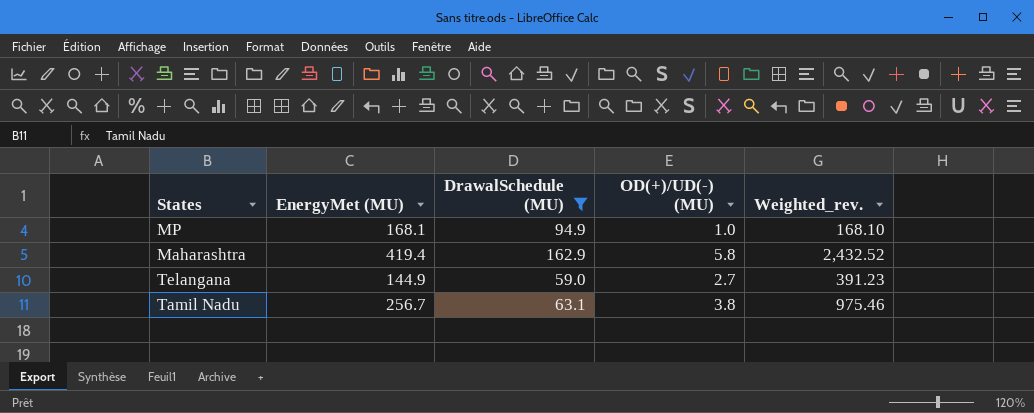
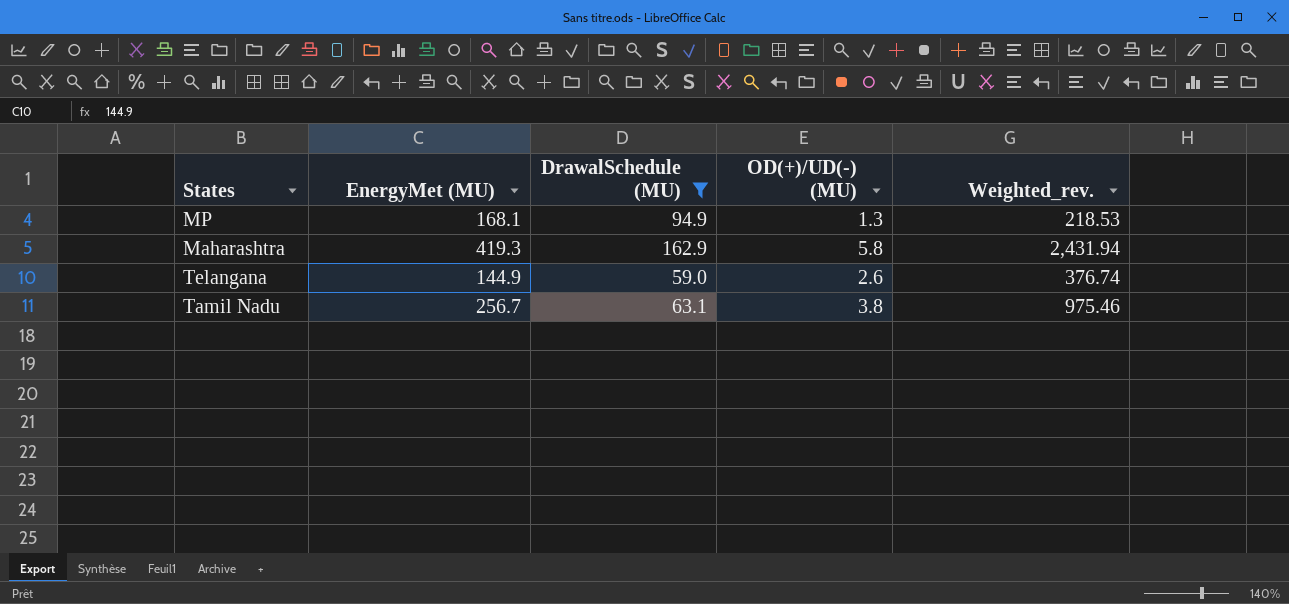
MP | OD(+)/UD(-) (MU): 1.0 -> 1.3
MP | Weighted_rev.: 168.10 -> 218.53
Maharashtra | EnergyMet (MU): 419.4 -> 419.3
Maharashtra | Weighted_rev.: 2,432.52 -> 2,431.94
Telangana | OD(+)/UD(-) (MU): 2.7 -> 2.6
Telangana | Weighted_rev.: 391.23 -> 376.74

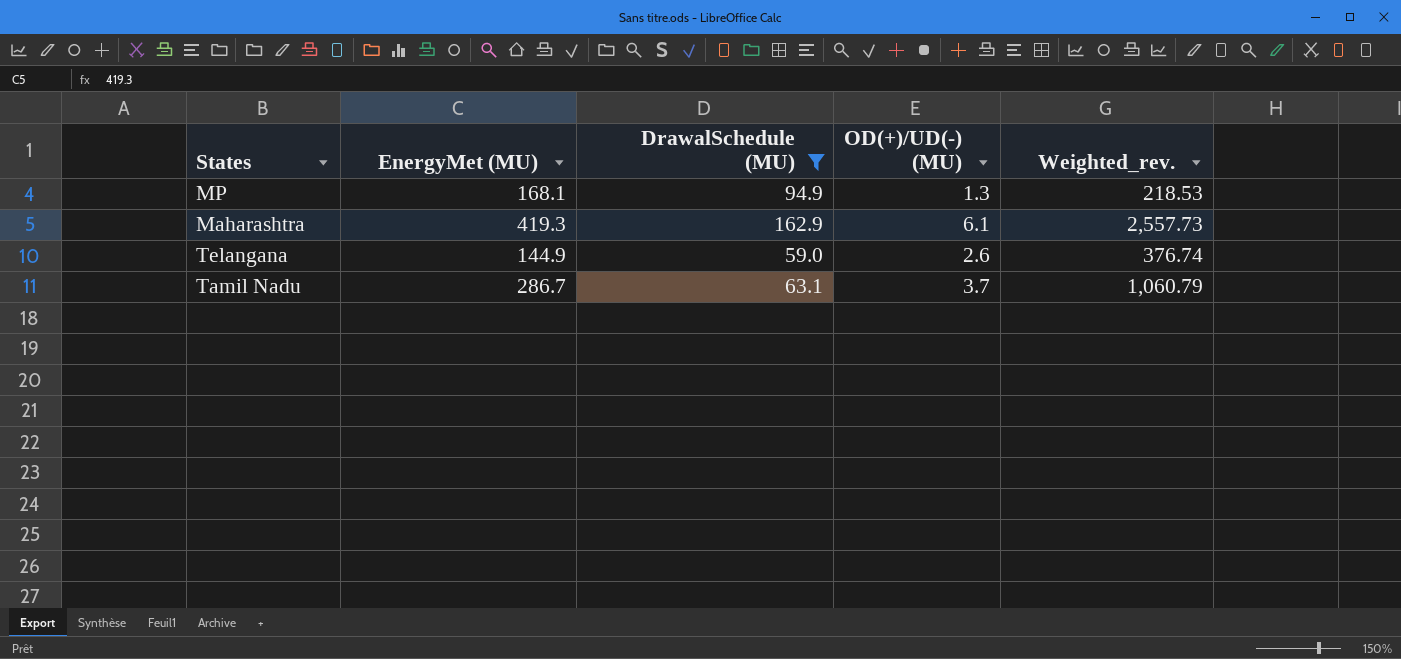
Maharashtra | OD(+)/UD(-) (MU): 5.8 -> 6.1
Maharashtra | Weighted_rev.: 2,431.94 -> 2,557.73
Tamil Nadu | EnergyMet (MU): 256.7 -> 286.7
Tamil Nadu | OD(+)/UD(-) (MU): 3.8 -> 3.7
Tamil Nadu | Weighted_rev.: 975.46 -> 1,060.79

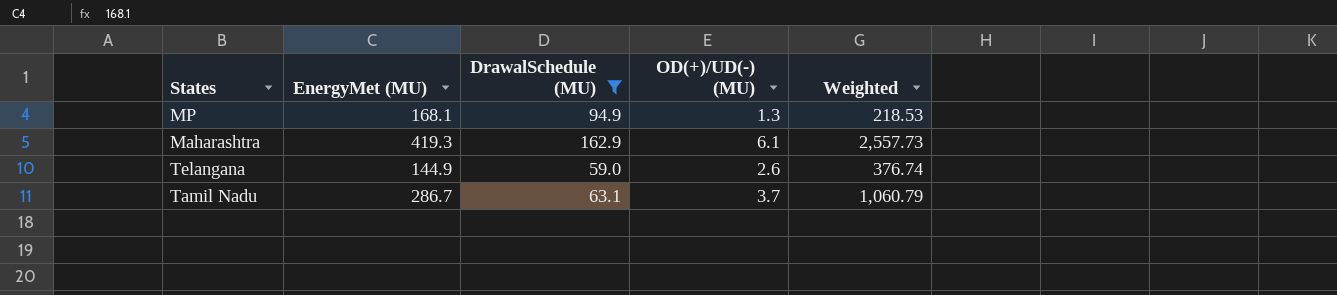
column name: Weighted_rev. -> Weighted

